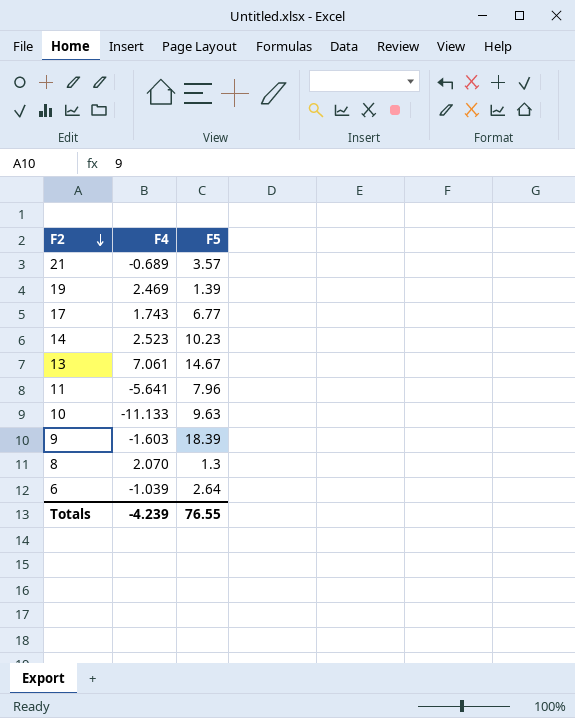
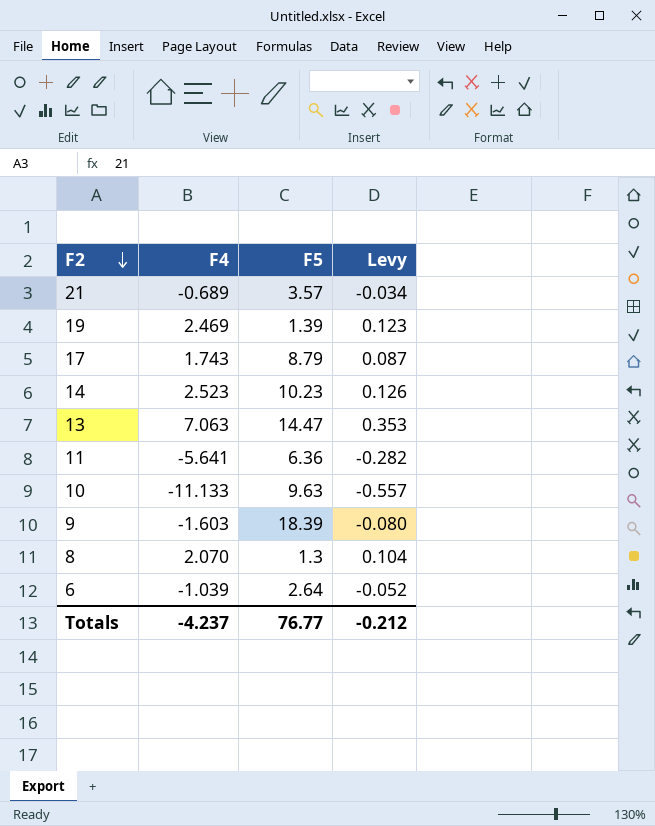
column Levy | formula: none -> [F4] * 0.05
17 | F5: 6.77 -> 8.79
13 | F4: 7.061 -> 7.063
13 | F5: 14.67 -> 14.47
11 | F5: 7.96 -> 6.36
Totals | F4: -4.239 -> -4.237
Totals | F5: 76.55 -> 76.77

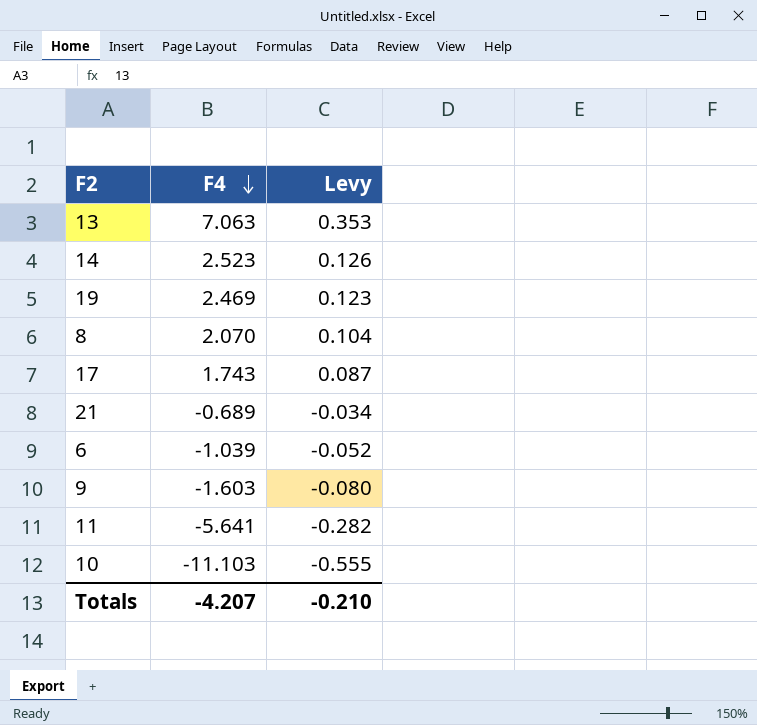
row order: F2 descending -> F4 descending
column F5 | position: 3 -> none
10 | F4: -11.133 -> -11.103
10 | Levy: -0.557 -> -0.555
Totals | F4: -4.237 -> -4.207
Totals | Levy: -0.212 -> -0.210

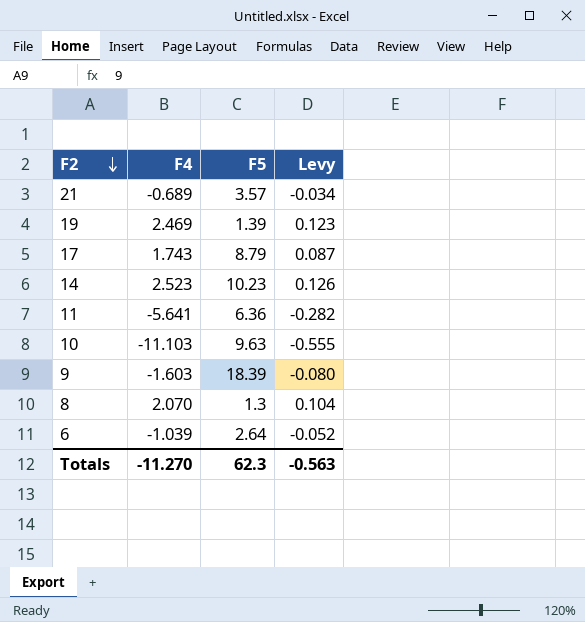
row order: F4 descending -> F2 descending
column F5 | position: none -> 3
row 13: 7.063 | 0.353 -> none
Totals | F4: -4.207 -> -11.270
Totals | Levy: -0.210 -> -0.563

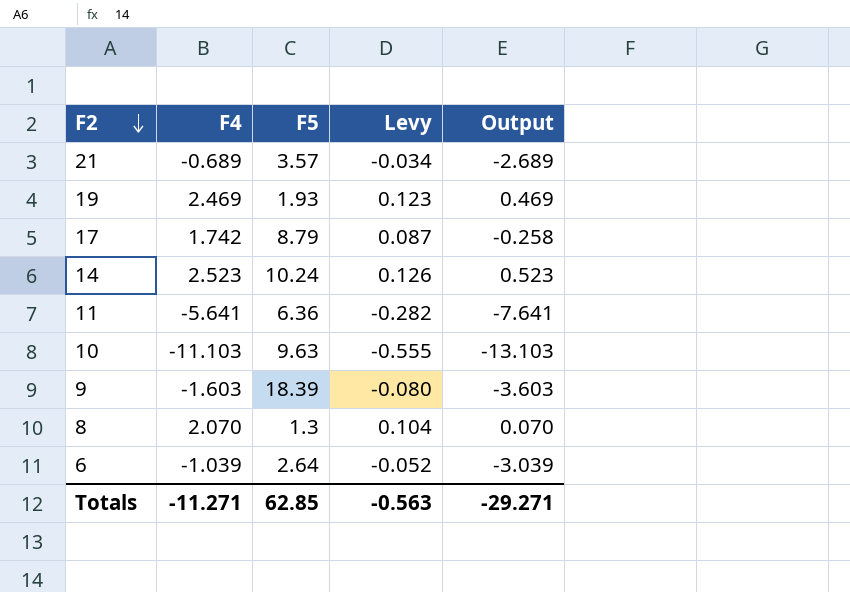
column Output | formula: none -> [F4] - 2
19 | F5: 1.39 -> 1.93
17 | F4: 1.743 -> 1.742
14 | F5: 10.23 -> 10.24
Totals | F4: -11.270 -> -11.271
Totals | F5: 62.3 -> 62.85

